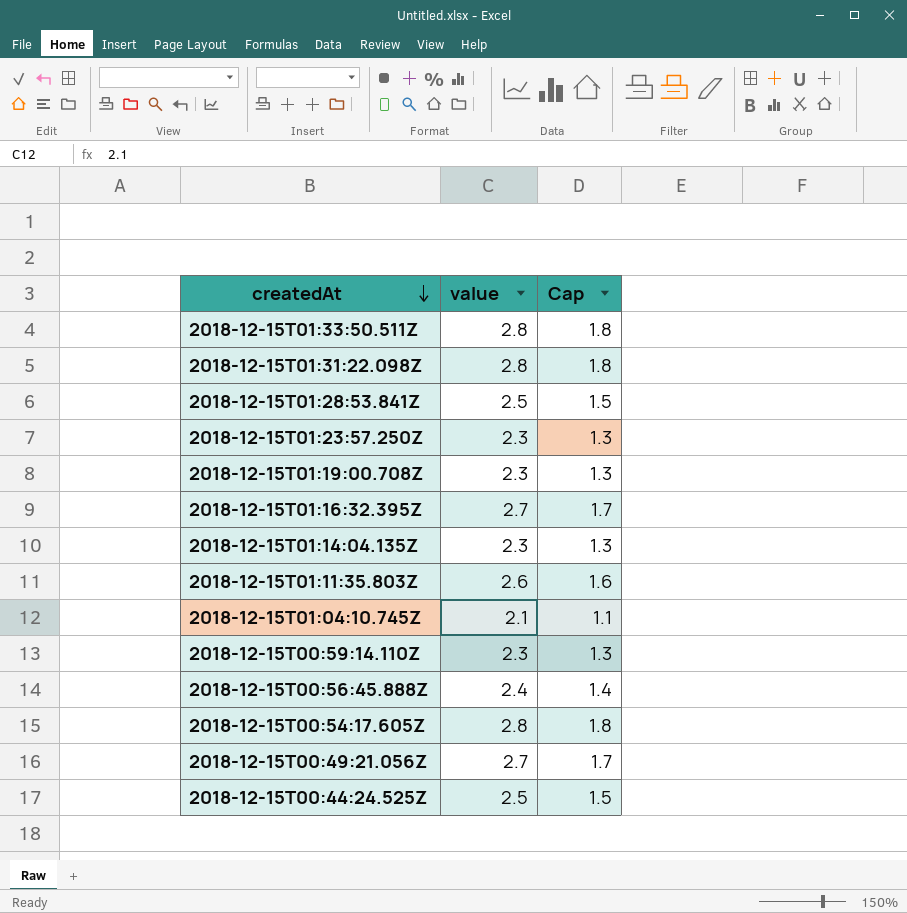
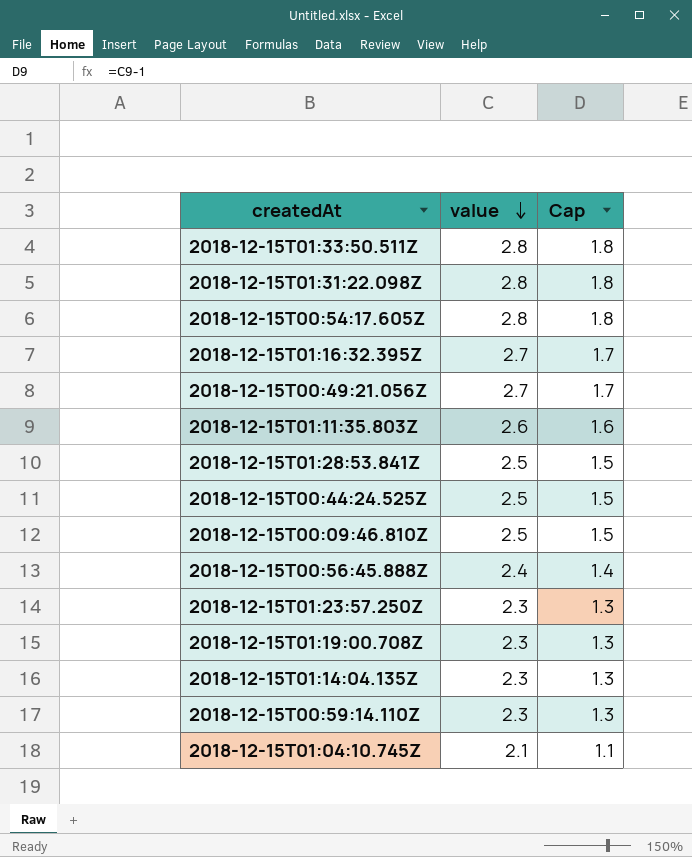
row order: createdAt descending -> value descending
row 2018-12-15T00:09:46.810Z: none -> 2.5 | 1.5

